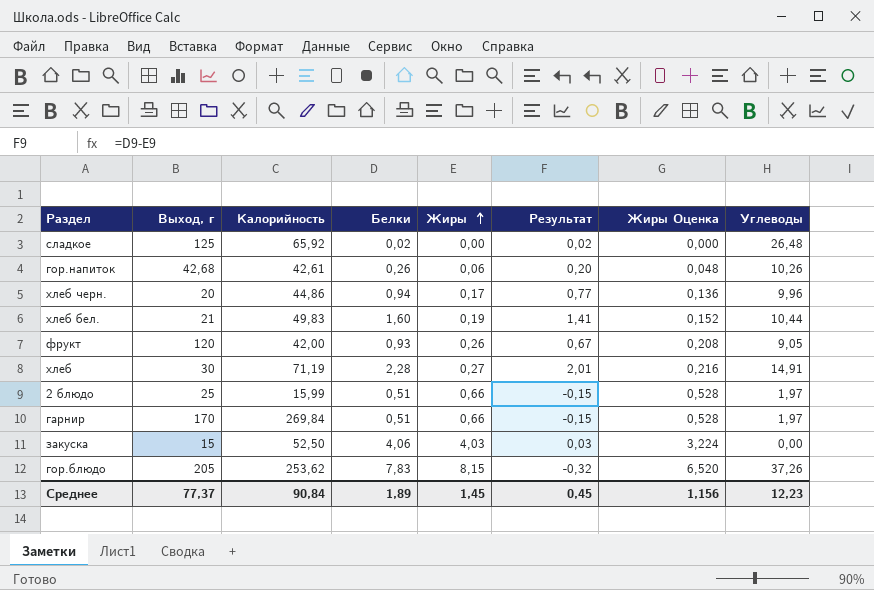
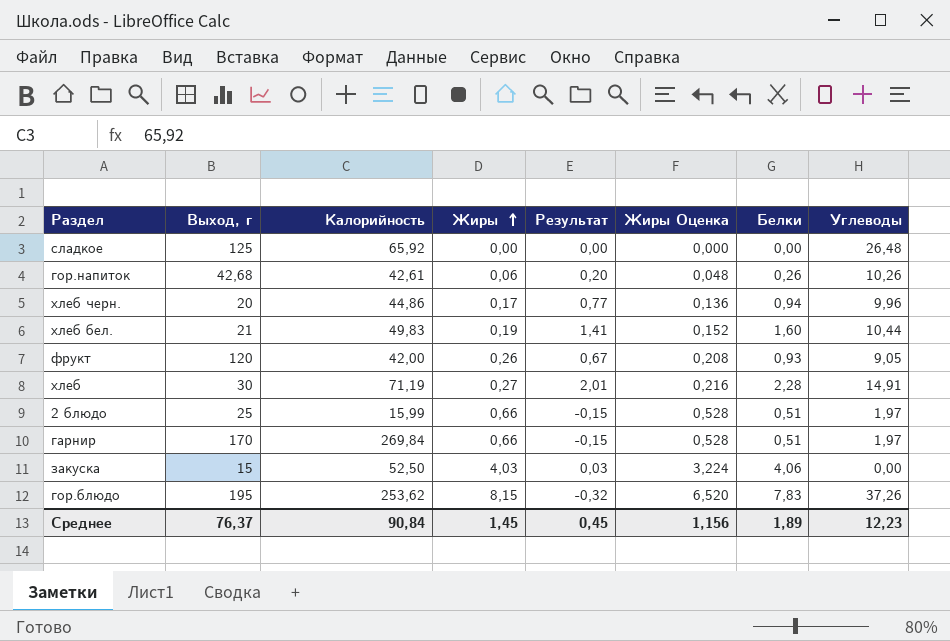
column Белки | position: 4 -> 7
сладкое | Результат: 0,02 -> 0,00
сладкое | Белки: 0,02 -> 0,00
гор.блюдо | Выход, г: 205 -> 195
Среднее | Выход, г: 77,37 -> 76,37

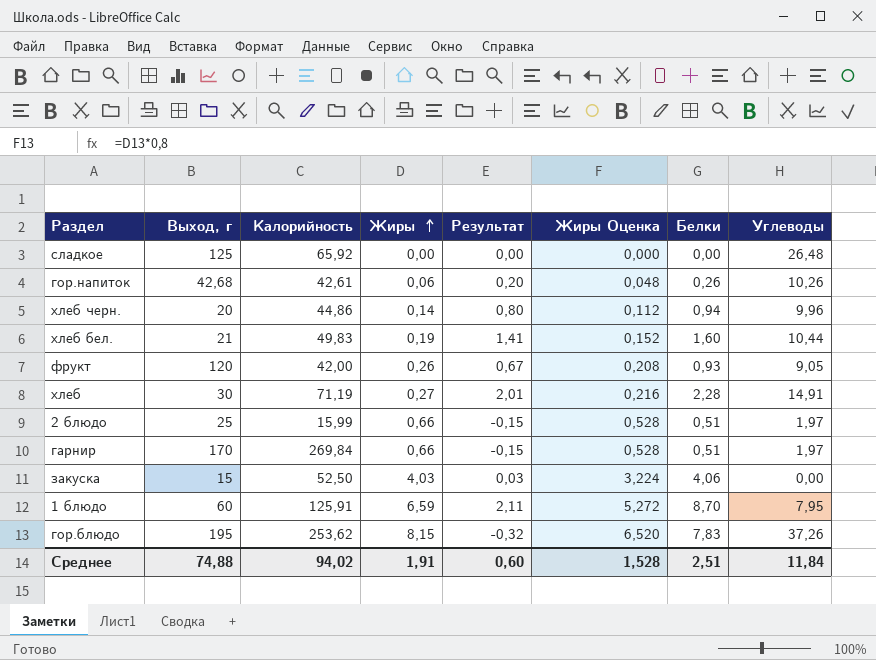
хлеб черн. | Жиры: 0,17 -> 0,14
хлеб черн. | Результат: 0,77 -> 0,80
хлеб черн. | Жиры Оценка: 0,136 -> 0,112
row 1 блюдо: none -> 60 | 125,91 | 6,59 | 2,11 | 5,272 | 8,70 | 7,95
Среднее | Выход, г: 76,37 -> 74,88
Среднее | Калорийность: 90,84 -> 94,02
Среднее | Жиры: 1,45 -> 1,91
Среднее | Результат: 0,45 -> 0,60
Среднее | Жиры Оценка: 1,156 -> 1,528
Среднее | Белки: 1,89 -> 2,51
Среднее | Углеводы: 12,23 -> 11,84

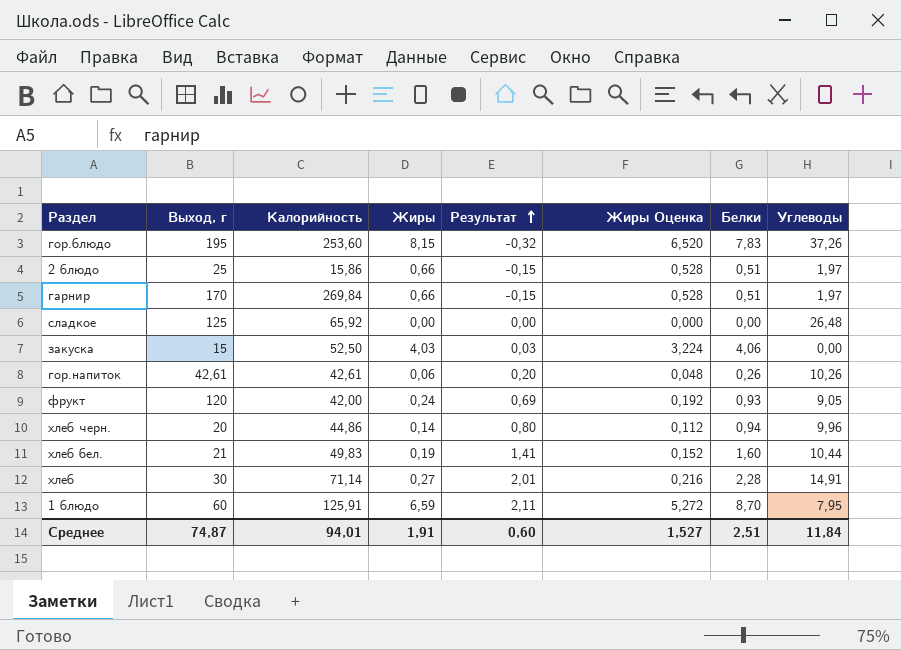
row order: Жиры ascending -> Результат ascending
гор.блюдо | Калорийность: 253,62 -> 253,60
2 блюдо | Калорийность: 15,99 -> 15,86
гор.напиток | Выход, г: 42,68 -> 42,61
фрукт | Жиры: 0,26 -> 0,24
фрукт | Результат: 0,67 -> 0,69
фрукт | Жиры Оценка: 0,208 -> 0,192
хлеб | Калорийность: 71,19 -> 71,14
Среднее | Выход, г: 74,88 -> 74,87
Среднее | Калорийность: 94,02 -> 94,01
Среднее | Жиры Оценка: 1,528 -> 1,527

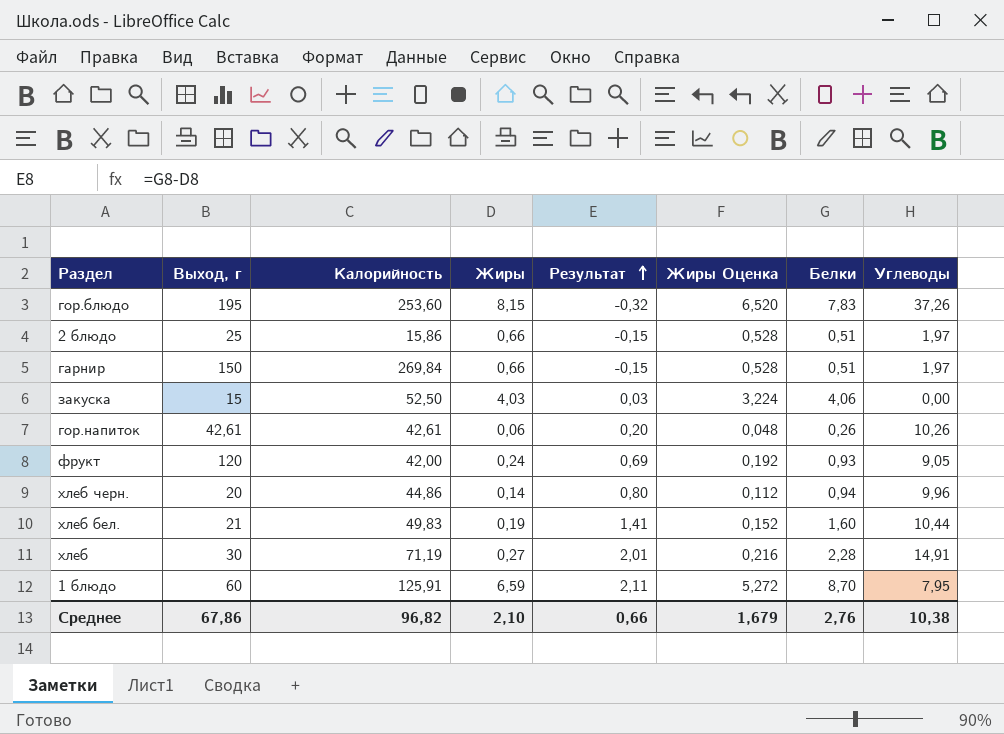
row сладкое: 125 | 65,92 | 0,00 | 0,00 | 0,000 | 0,00 | 26,48 -> none
гарнир | Выход, г: 170 -> 150
хлеб | Калорийность: 71,14 -> 71,19
Среднее | Выход, г: 74,87 -> 67,86
Среднее | Калорийность: 94,01 -> 96,82
Среднее | Жиры: 1,91 -> 2,10
Среднее | Результат: 0,60 -> 0,66
Среднее | Жиры Оценка: 1,527 -> 1,679
Среднее | Белки: 2,51 -> 2,76
Среднее | Углеводы: 11,84 -> 10,38

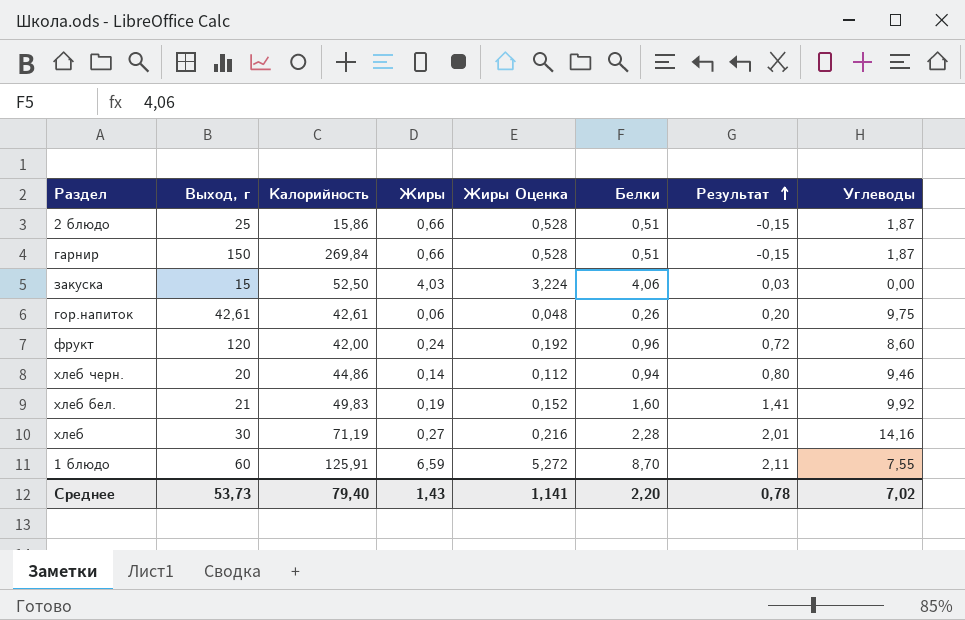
column Результат | position: 5 -> 7
row гор.блюдо: 195 | 253,60 | 8,15 | -0,32 | 6,520 | 7,83 | 37,26 -> none
2 блюдо | Углеводы: 1,97 -> 1,87
гарнир | Углеводы: 1,97 -> 1,87
гор.напиток | Углеводы: 10,26 -> 9,75
фрукт | Белки: 0,93 -> 0,96
фрукт | Результат: 0,69 -> 0,72
фрукт | Углеводы: 9,05 -> 8,60
хлеб черн. | Углеводы: 9,96 -> 9,46
хлеб бел. | Углеводы: 10,44 -> 9,92
хлеб | Углеводы: 14,91 -> 14,16
1 блюдо | Углеводы: 7,95 -> 7,55
Среднее | Выход, г: 67,86 -> 53,73
Среднее | Калорийность: 96,82 -> 79,40
Среднее | Жиры: 2,10 -> 1,43
Среднее | Жиры Оценка: 1,679 -> 1,141
Среднее | Белки: 2,76 -> 2,20
Среднее | Результат: 0,66 -> 0,78
Среднее | Углеводы: 10,38 -> 7,02

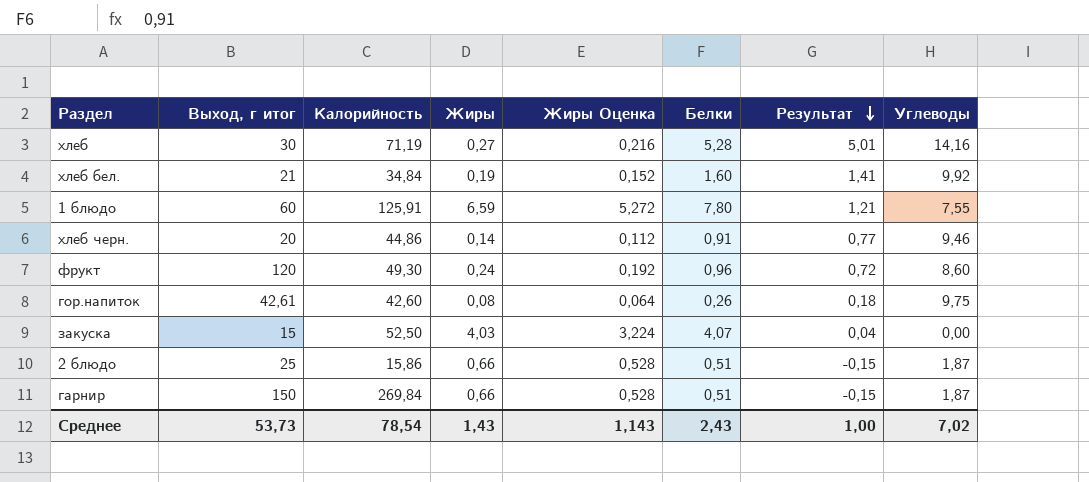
row order: Результат ascending -> Результат descending
column name: Выход, г -> Выход, г итог
хлеб | Белки: 2,28 -> 5,28
хлеб | Результат: 2,01 -> 5,01
хлеб бел. | Калорийность: 49,83 -> 34,84
1 блюдо | Белки: 8,70 -> 7,80
1 блюдо | Результат: 2,11 -> 1,21
хлеб черн. | Белки: 0,94 -> 0,91
хлеб черн. | Результат: 0,80 -> 0,77
фрукт | Калорийность: 42,00 -> 49,30
гор.напиток | Калорийность: 42,61 -> 42,60
гор.напиток | Жиры: 0,06 -> 0,08
гор.напиток | Жиры Оценка: 0,048 -> 0,064
гор.напиток | Результат: 0,20 -> 0,18
закуска | Белки: 4,06 -> 4,07
закуска | Результат: 0,03 -> 0,04
Среднее | Калорийность: 79,40 -> 78,54
Среднее | Жиры Оценка: 1,141 -> 1,143
Среднее | Белки: 2,20 -> 2,43
Среднее | Результат: 0,78 -> 1,00

